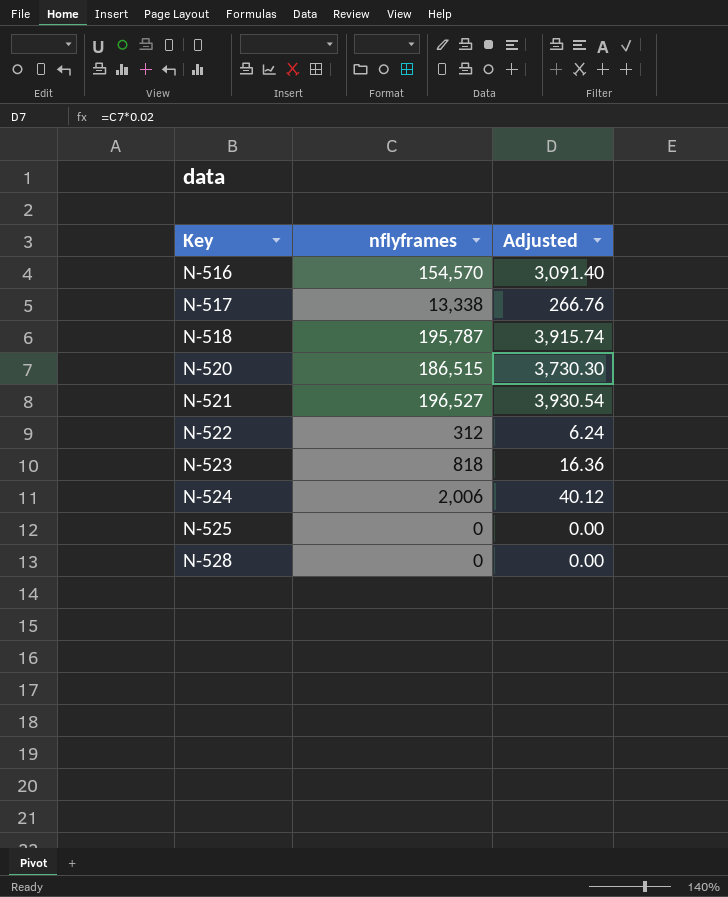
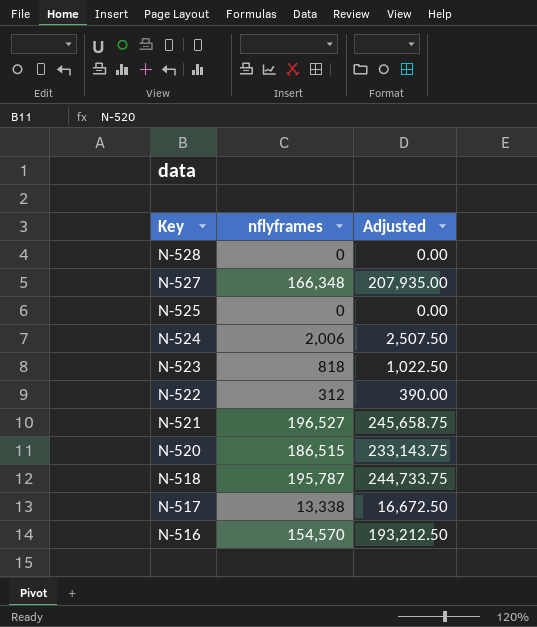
row order: Key ascending -> Key descending
column Adjusted | formula: [nflyframes] * 0.02 -> [nflyframes] * 1.25
row N-527: none -> 166,348 | 207,935.00

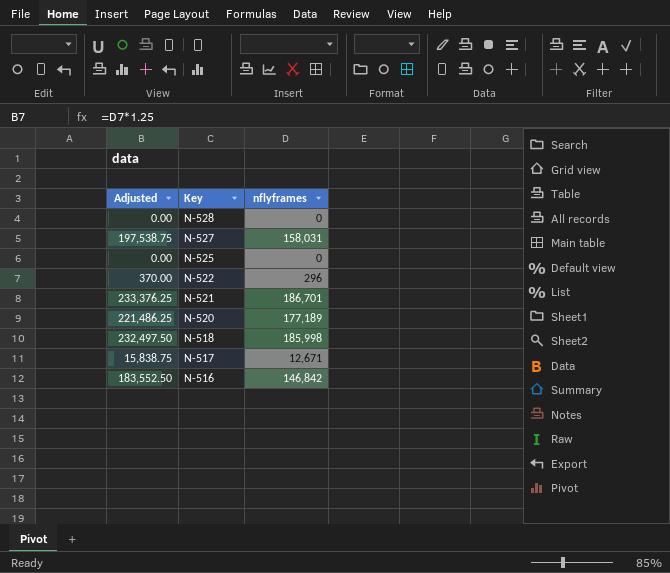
column Adjusted | position: 3 -> 1
row N-524: 2,006 | 2,507.50 -> none
row N-523: 818 | 1,022.50 -> none
N-527 | Adjusted: 207,935.00 -> 197,538.75
N-527 | nflyframes: 166,348 -> 158,031
N-522 | Adjusted: 390.00 -> 370.00
N-522 | nflyframes: 312 -> 296
N-521 | Adjusted: 245,658.75 -> 233,376.25
N-521 | nflyframes: 196,527 -> 186,701
N-520 | Adjusted: 233,143.75 -> 221,486.25
N-520 | nflyframes: 186,515 -> 177,189
N-518 | Adjusted: 244,733.75 -> 232,497.50
N-518 | nflyframes: 195,787 -> 185,998
N-517 | Adjusted: 16,672.50 -> 15,838.75
N-517 | nflyframes: 13,338 -> 12,671
N-516 | Adjusted: 193,212.50 -> 183,552.50
N-516 | nflyframes: 154,570 -> 146,842

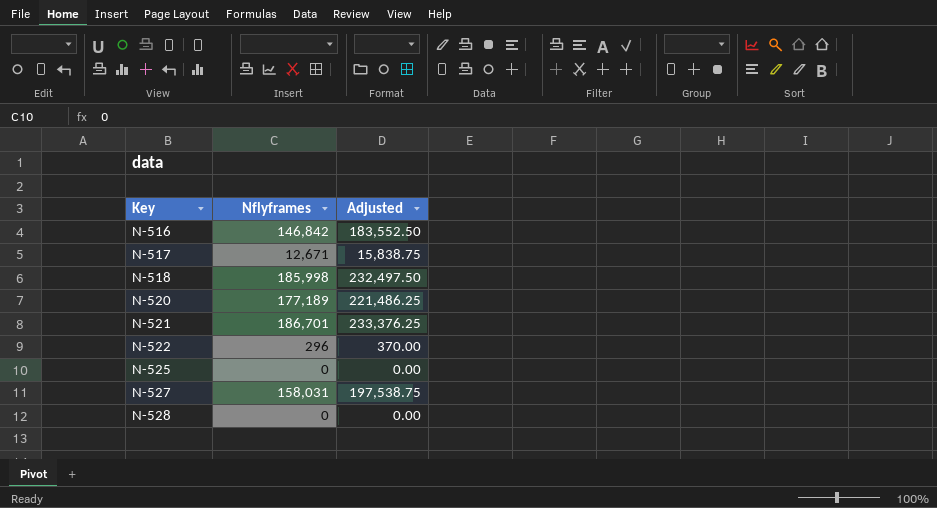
row order: Key descending -> Key ascending
column name: nflyframes -> Nflyframes
column Adjusted | position: 1 -> 3

